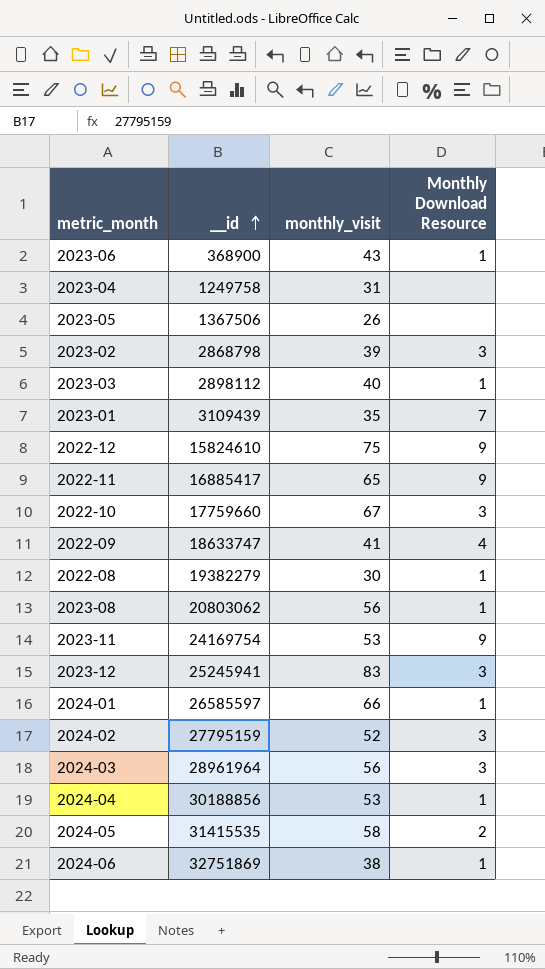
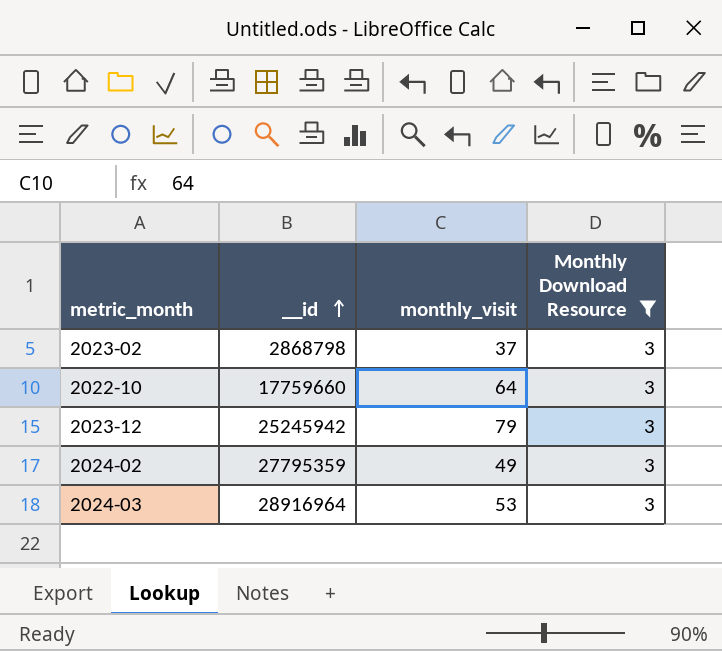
filter: none -> Monthly Download Resource = 3
2023-02 | monthly_visit: 39 -> 37
2022-10 | monthly_visit: 67 -> 64
2023-12 | __id: 25245941 -> 25245942
2023-12 | monthly_visit: 83 -> 79
2024-02 | __id: 27795159 -> 27795359
2024-02 | monthly_visit: 52 -> 49
2024-03 | __id: 28961964 -> 28916964
2024-03 | monthly_visit: 56 -> 53

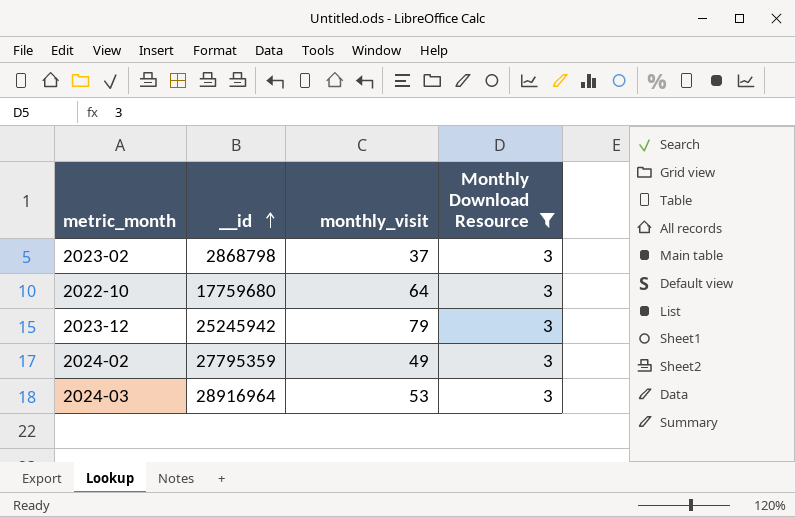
2022-10 | __id: 17759660 -> 17759680

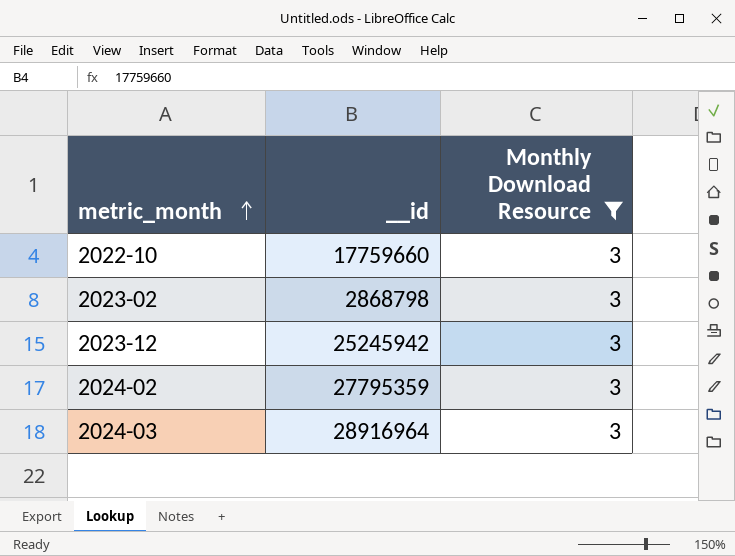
row order: __id ascending -> metric_month ascending
column monthly_visit | position: 3 -> none
2022-10 | __id: 17759680 -> 17759660

